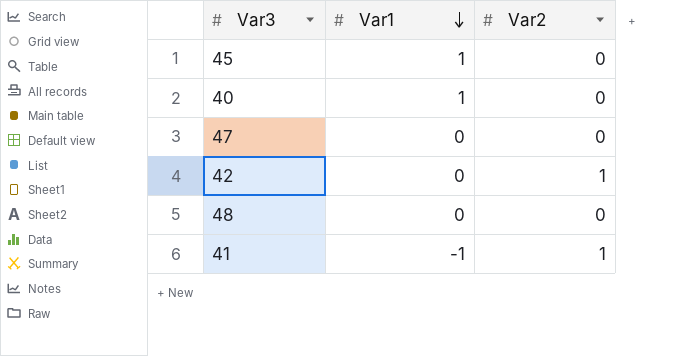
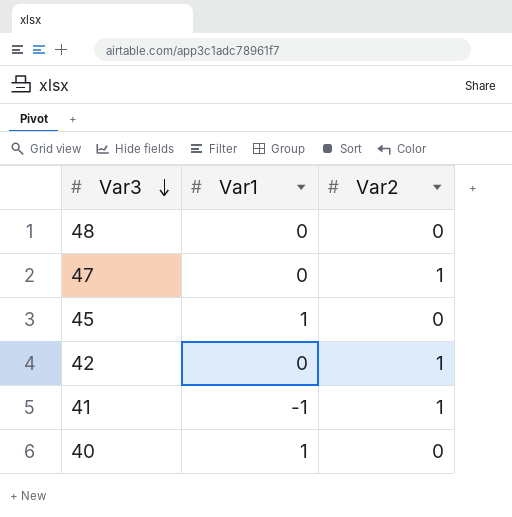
row order: Var1 descending -> Var3 descending
47 | Var2: 0 -> 1

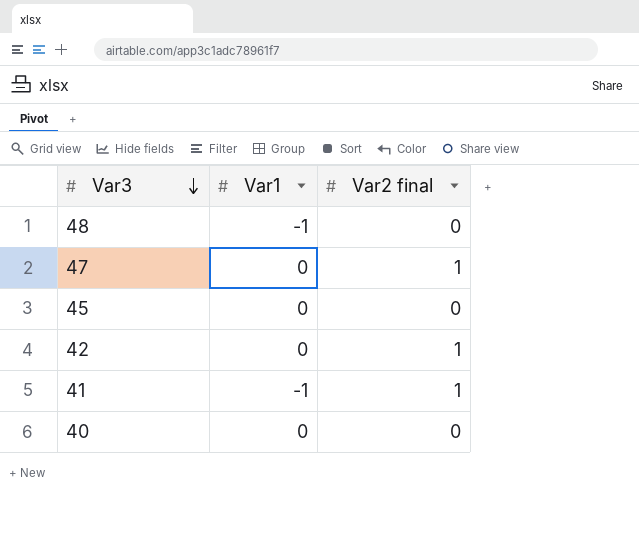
column name: Var2 -> Var2 final
48 | Var1: 0 -> -1
45 | Var1: 1 -> 0
40 | Var1: 1 -> 0

